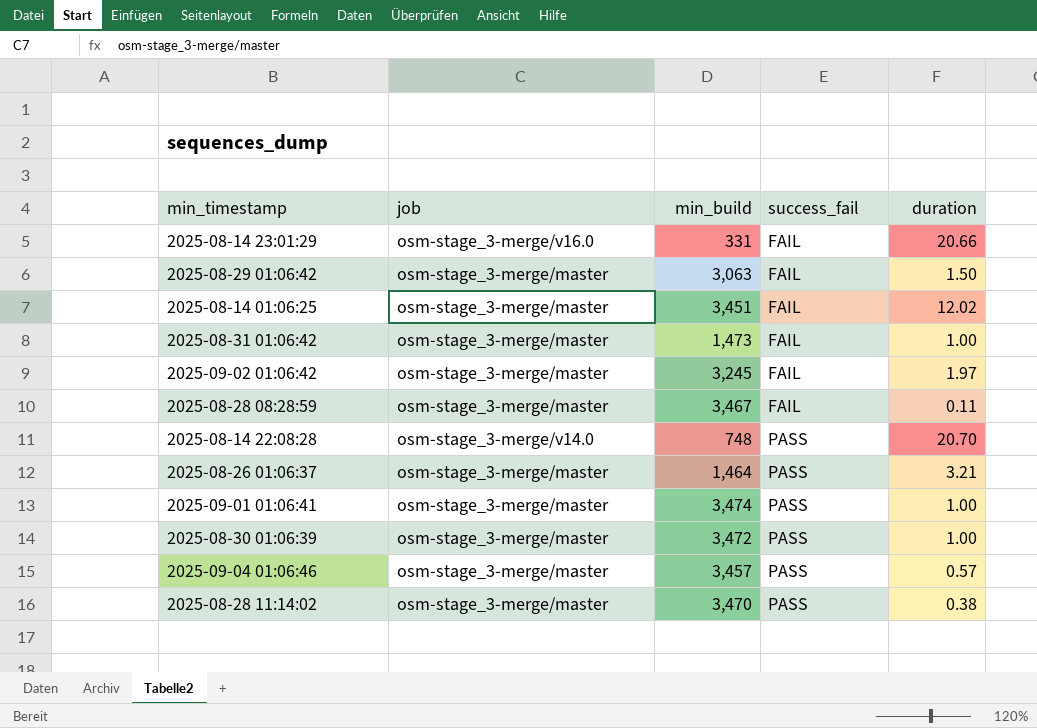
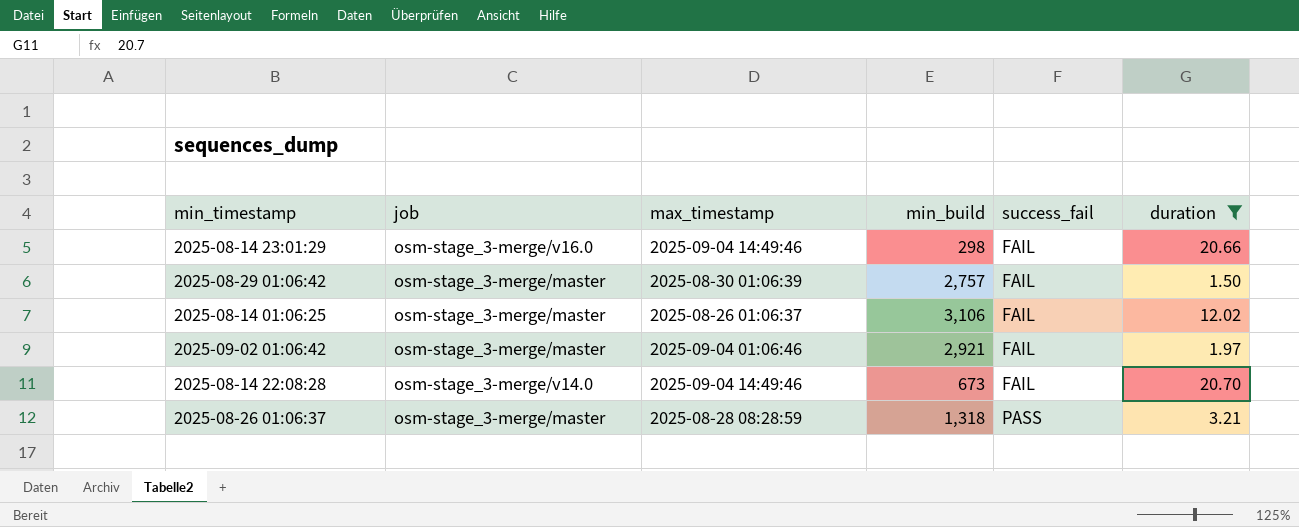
filter: none -> duration >= 1.50
column max_timestamp | position: none -> 3
2025-08-14 23:01:29 | min_build: 331 -> 298
2025-08-29 01:06:42 | min_build: 3,063 -> 2,757
2025-08-14 01:06:25 | min_build: 3,451 -> 3,106
2025-09-02 01:06:42 | min_build: 3,245 -> 2,921
2025-08-14 22:08:28 | min_build: 748 -> 673
2025-08-14 22:08:28 | success_fail: PASS -> FAIL
2025-08-26 01:06:37 | min_build: 1,464 -> 1,318

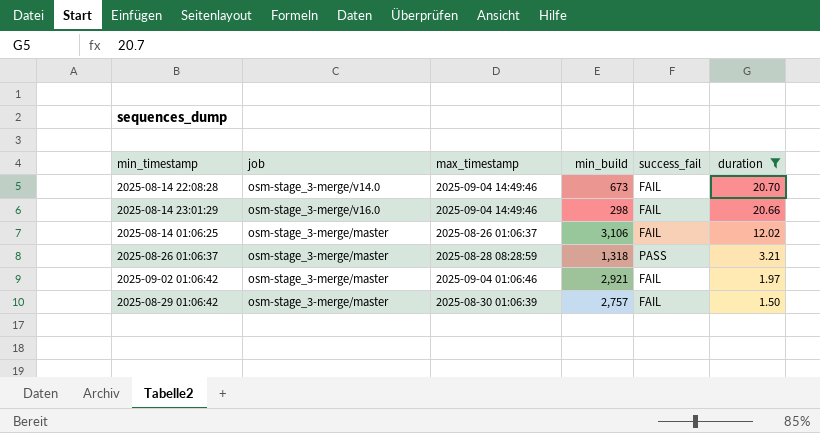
row order: success_fail ascending -> duration descending

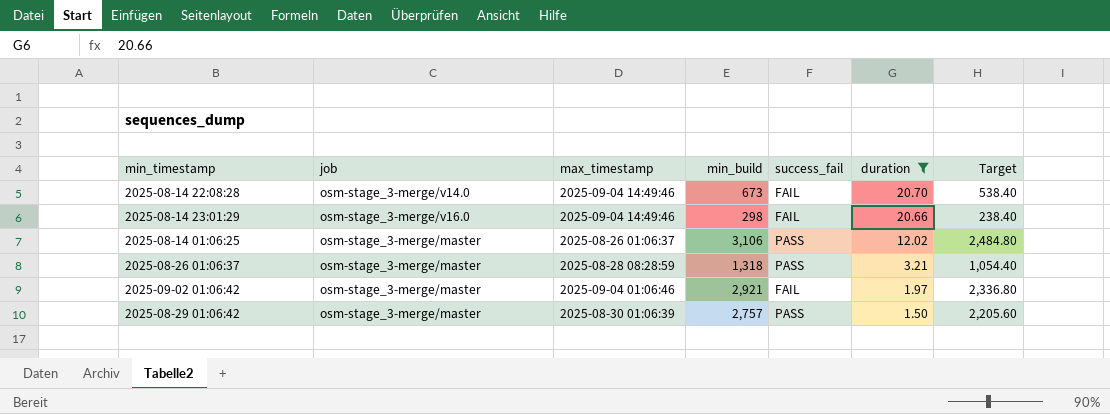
column Target | formula: none -> [min_build] * 0.8
2025-08-14 01:06:25 | success_fail: FAIL -> PASS
2025-08-29 01:06:42 | success_fail: FAIL -> PASS

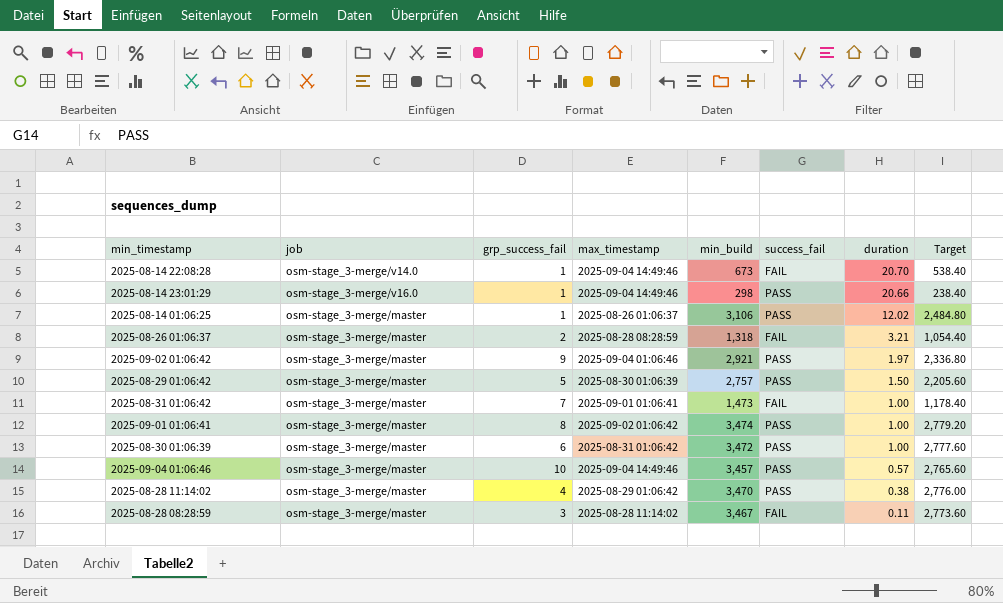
filter: duration >= 1.50 -> none
column grp_success_fail | position: none -> 3
2025-08-14 23:01:29 | success_fail: FAIL -> PASS
2025-08-26 01:06:37 | success_fail: PASS -> FAIL
2025-09-02 01:06:42 | success_fail: FAIL -> PASS

